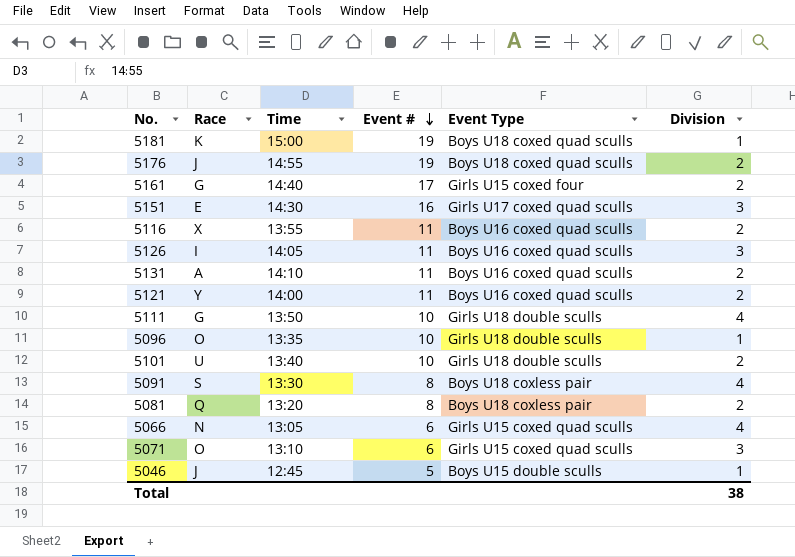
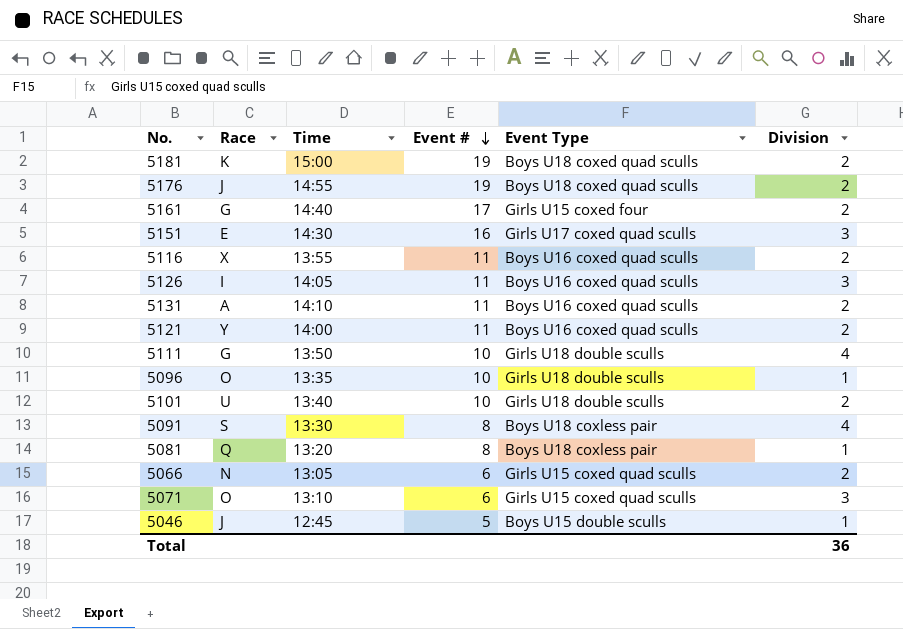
5181 | Division: 1 -> 2
5081 | Division: 2 -> 1
5066 | Division: 4 -> 2
Total | Division: 38 -> 36

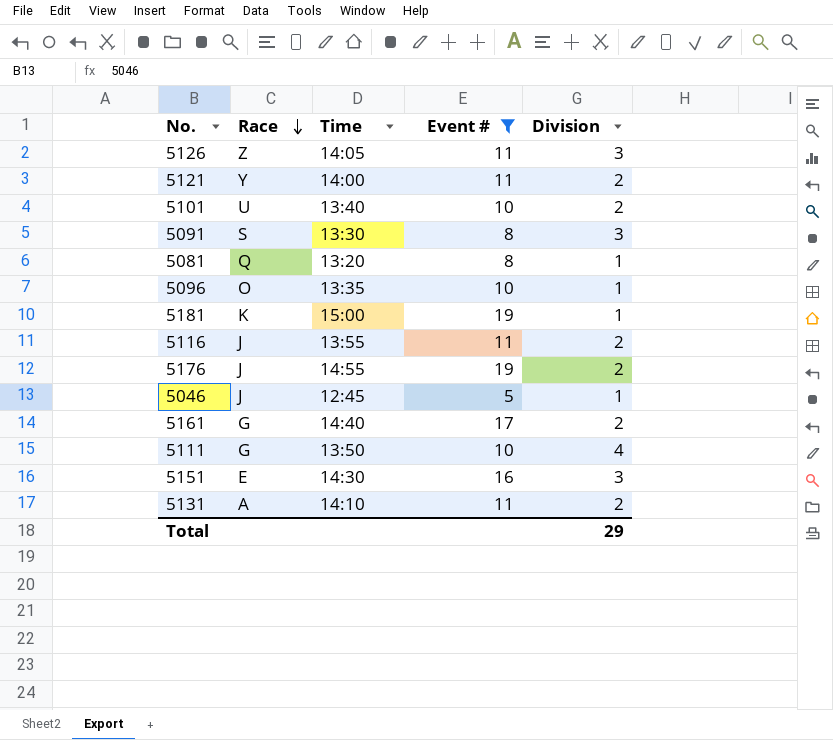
filter: none -> Event # != 6
row order: Event # descending -> Race descending
column Event Type | position: 5 -> none
5126 | Race: I -> Z
5091 | Division: 4 -> 3
5181 | Division: 2 -> 1
5116 | Race: X -> J
Total | Division: 36 -> 29

